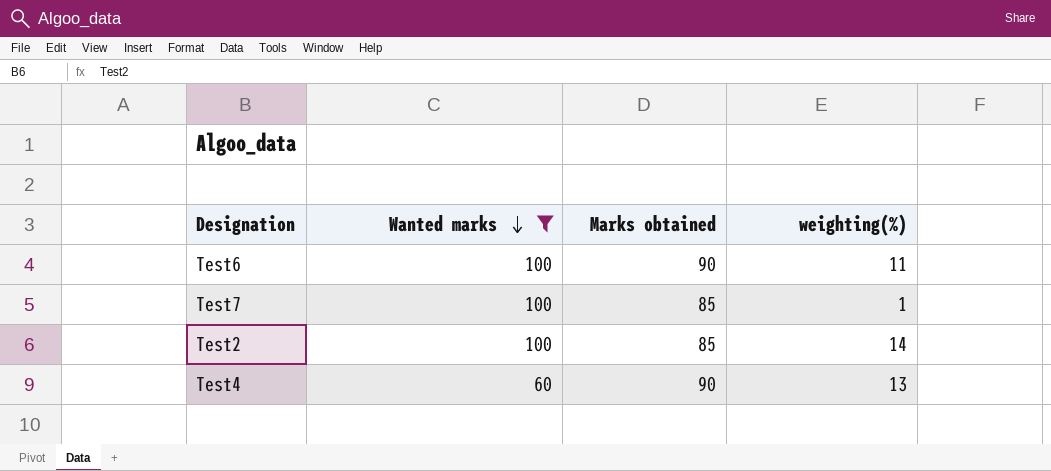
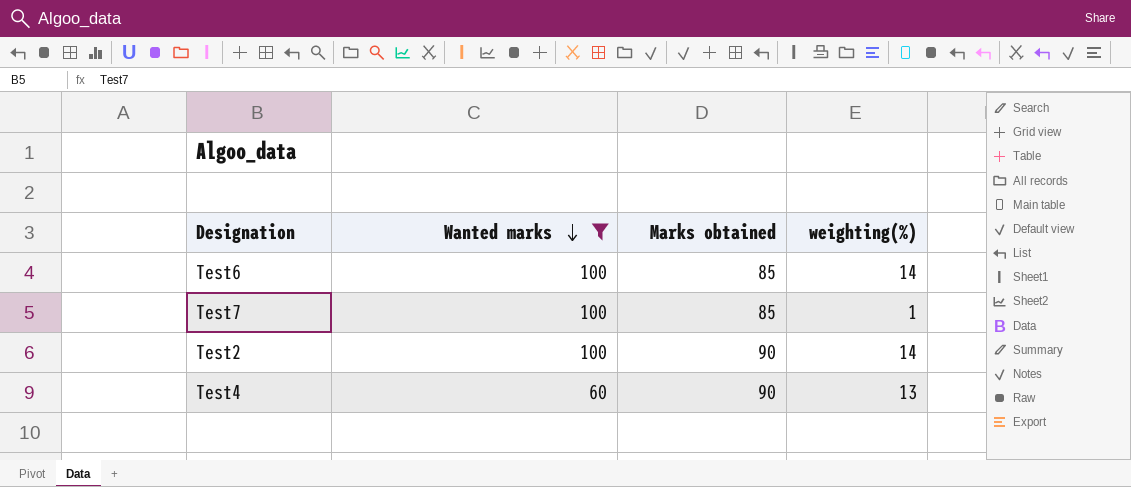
Test6 | Marks obtained: 90 -> 85
Test6 | weighting(%): 11 -> 14
Test2 | Marks obtained: 85 -> 90

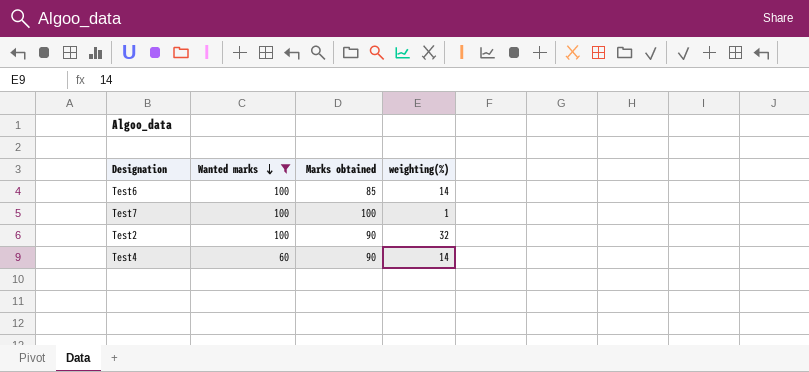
Test7 | Marks obtained: 85 -> 100
Test2 | weighting(%): 14 -> 32
Test4 | weighting(%): 13 -> 14

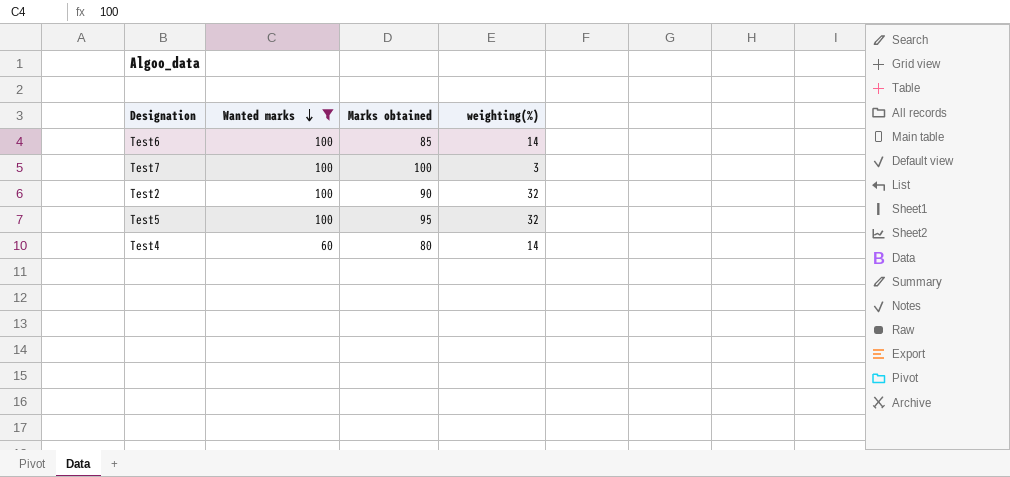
Test7 | weighting(%): 1 -> 3
row Test5: none -> 100 | 95 | 32
Test4 | Marks obtained: 90 -> 80

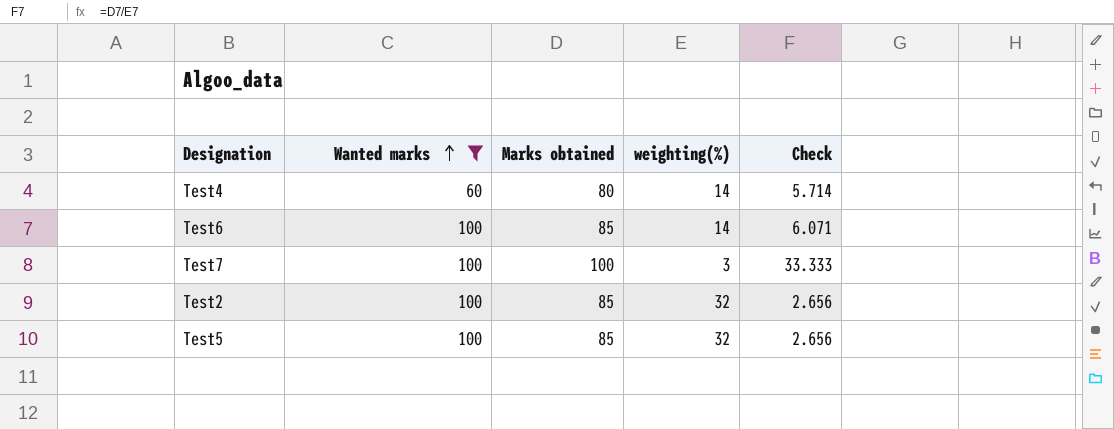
row order: Wanted marks descending -> Wanted marks ascending
column Check | formula: none -> [Marks obtained] / [weighting(%)]
Test2 | Marks obtained: 90 -> 85
Test5 | Marks obtained: 95 -> 85

